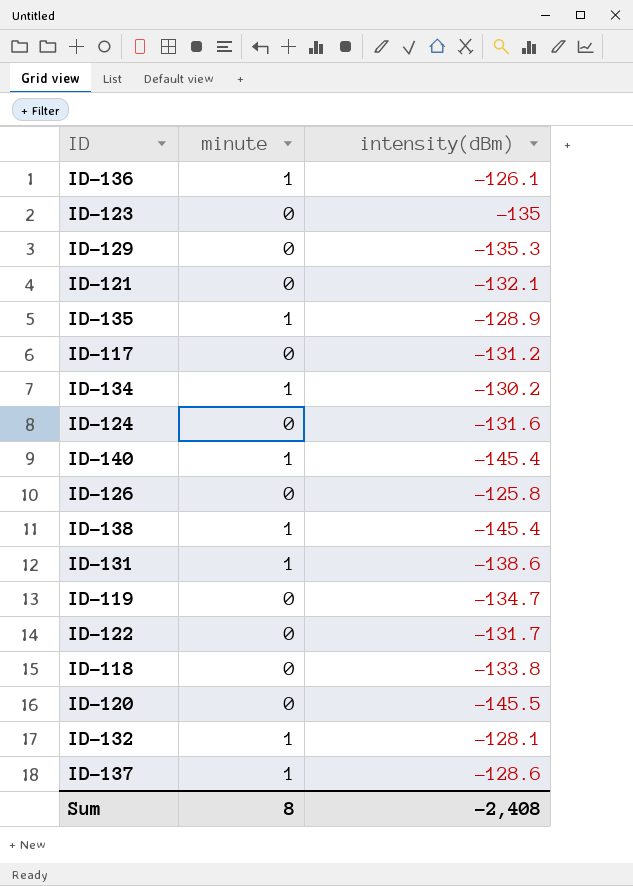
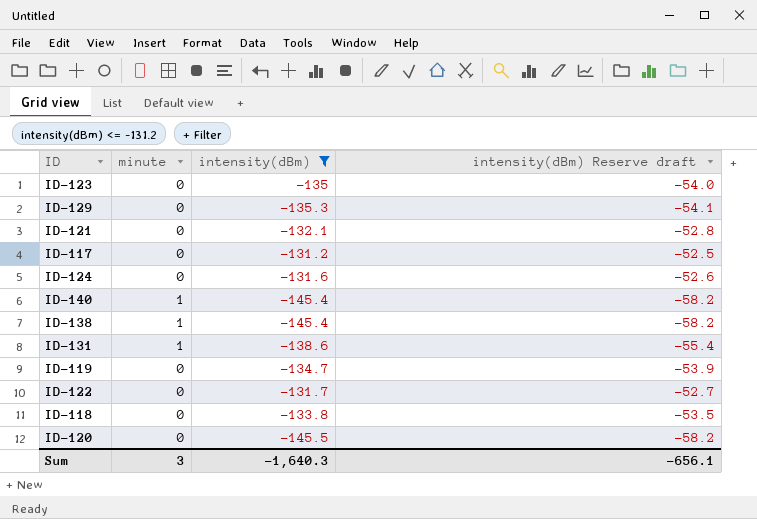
filter: none -> intensity(dBm) <= -131.2
column intensity(dBm) Reserve draft | formula: none -> [intensity(dBm)] * 0.4
Sum | minute: 8 -> 3
Sum | intensity(dBm): -2,408 -> -1,640.3

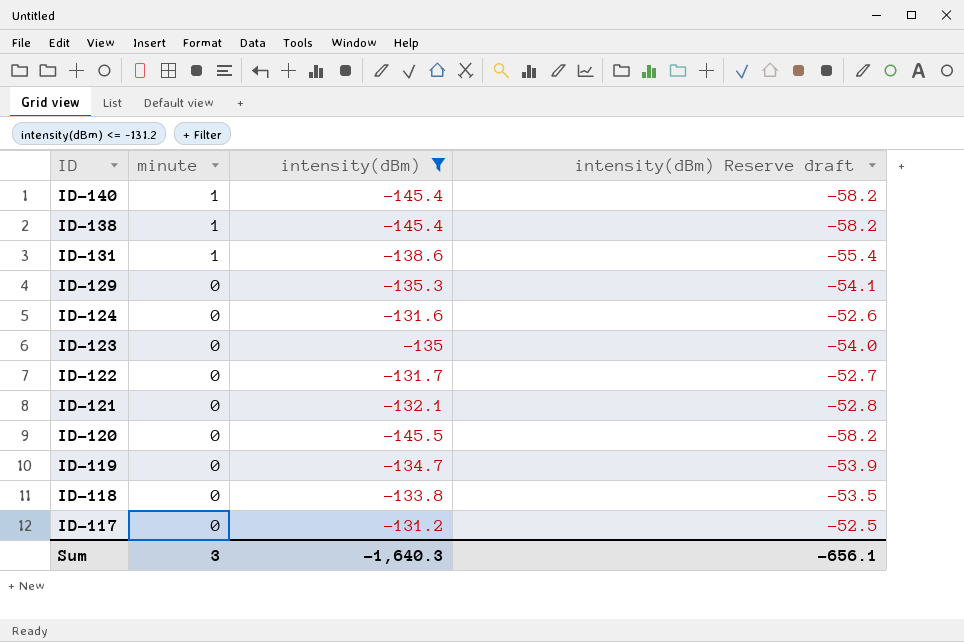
row order: none -> ID descending

